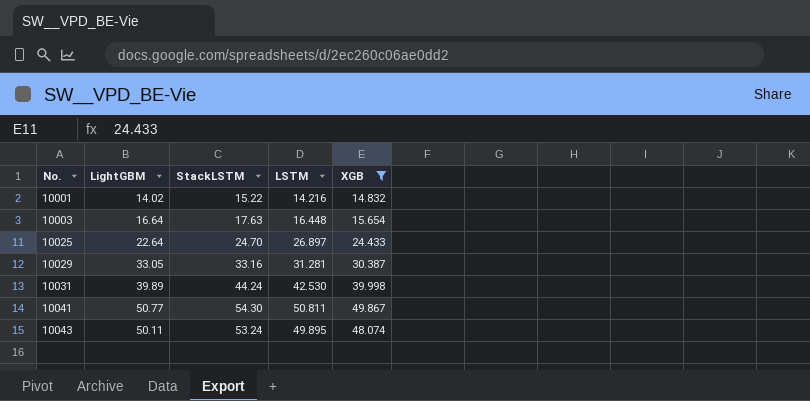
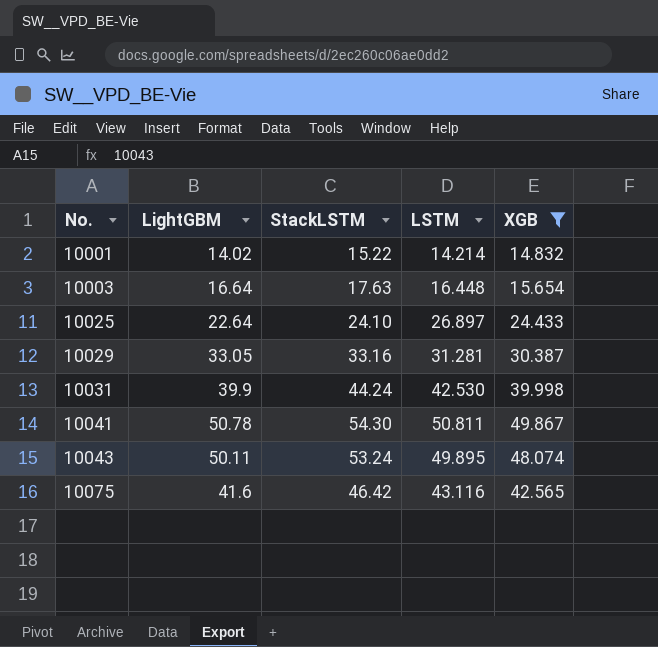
10001 | LSTM: 14.216 -> 14.214
10025 | StackLSTM: 24.70 -> 24.10
10031 | LightGBM: 39.89 -> 39.9
10041 | LightGBM: 50.77 -> 50.78
row 10075: none -> 41.6 | 46.42 | 43.116 | 42.565

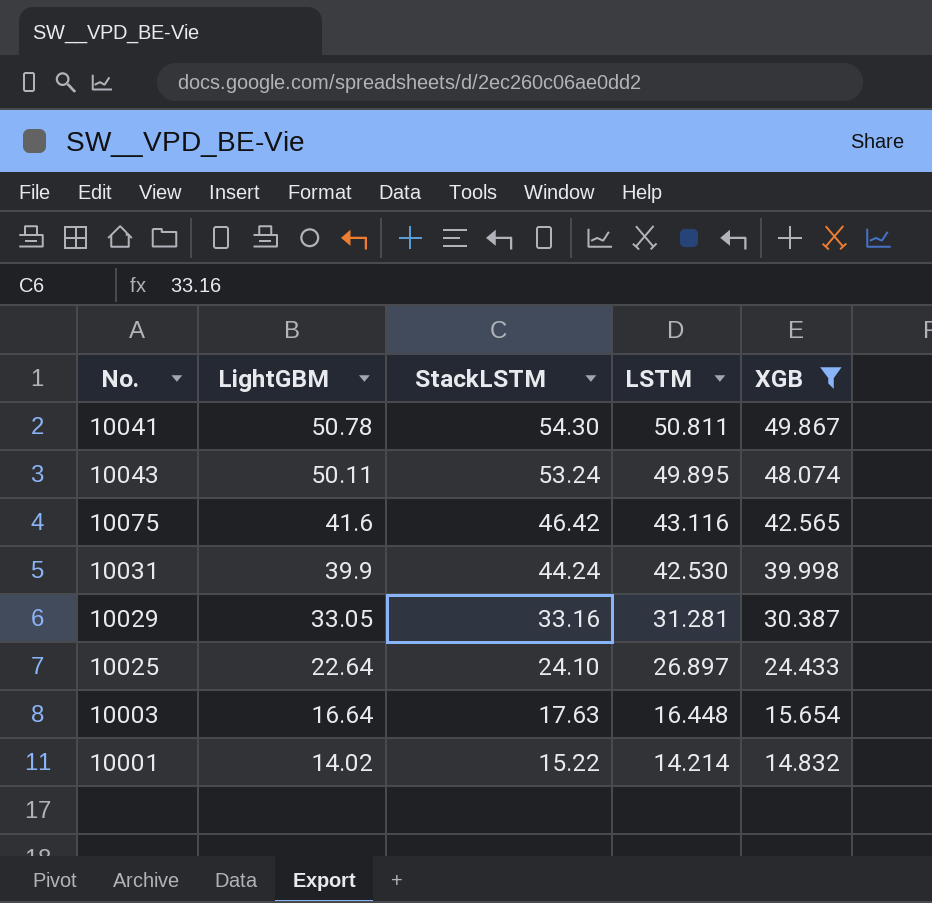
row order: No. ascending -> LightGBM descending

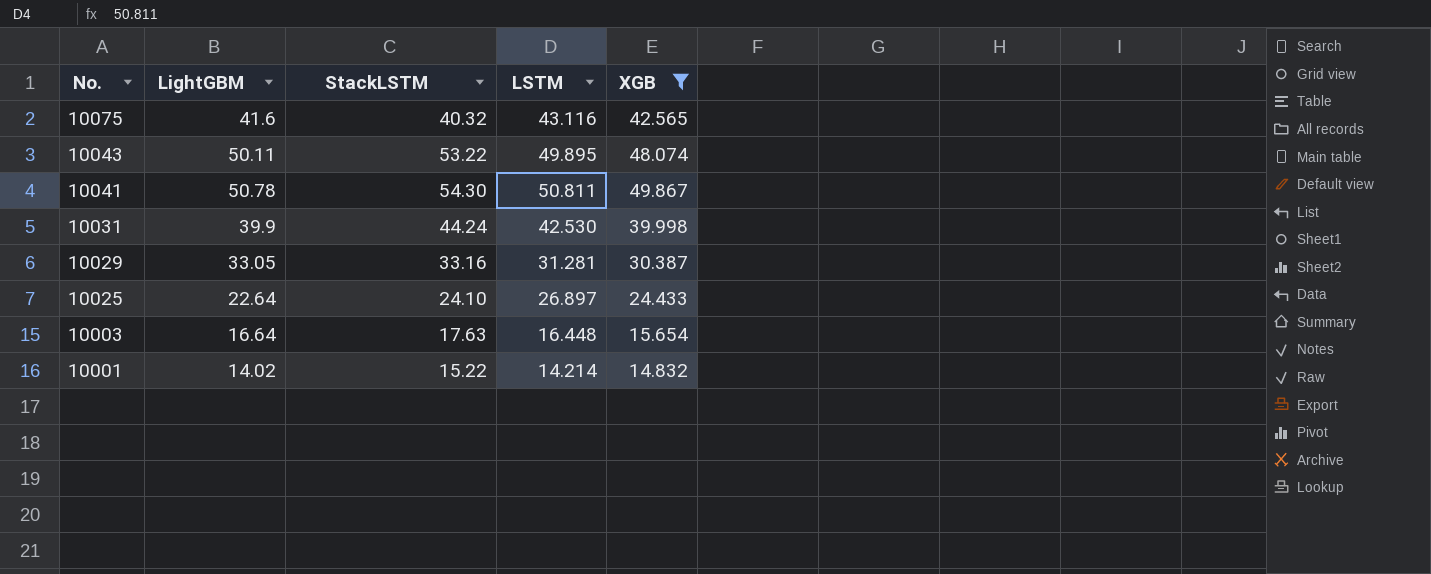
row order: LightGBM descending -> No. descending
10075 | StackLSTM: 46.42 -> 40.32
10043 | StackLSTM: 53.24 -> 53.22

